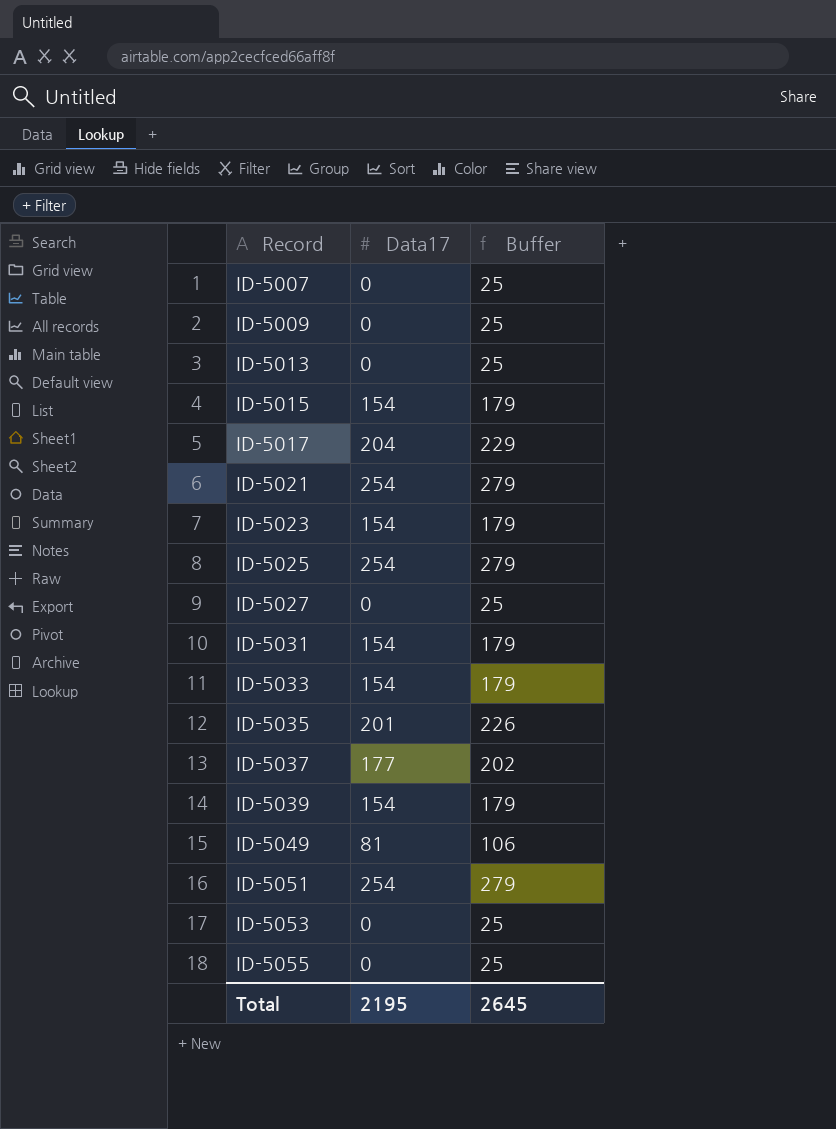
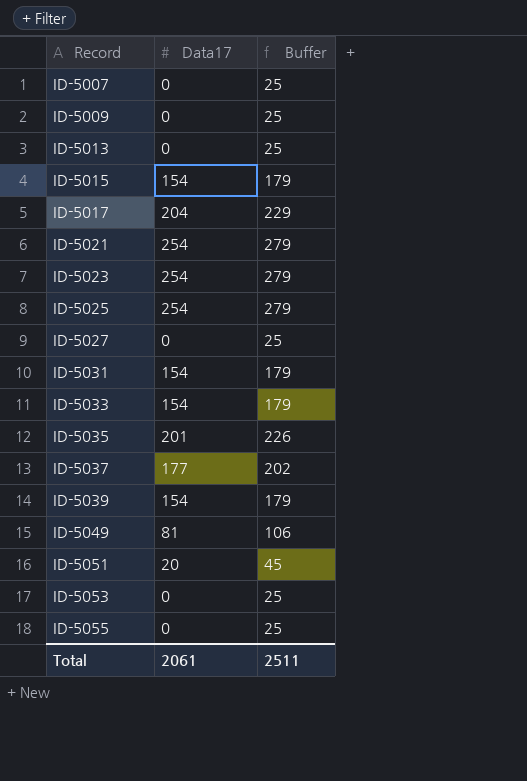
ID-5023 | Data17: 154 -> 254
ID-5023 | Buffer: 179 -> 279
ID-5051 | Data17: 254 -> 20
ID-5051 | Buffer: 279 -> 45
Total | Data17: 2195 -> 2061
Total | Buffer: 2645 -> 2511

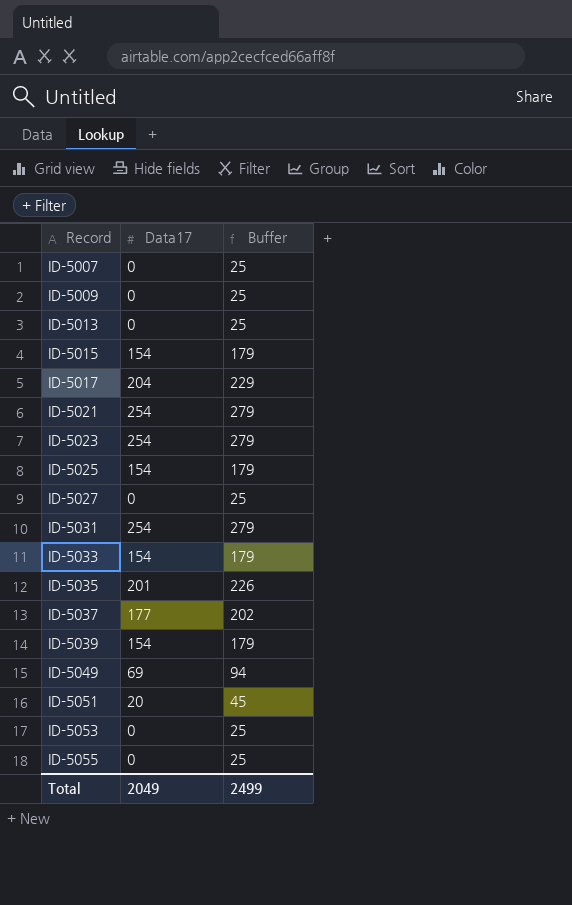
ID-5025 | Data17: 254 -> 154
ID-5025 | Buffer: 279 -> 179
ID-5031 | Data17: 154 -> 254
ID-5031 | Buffer: 179 -> 279
ID-5049 | Data17: 81 -> 69
ID-5049 | Buffer: 106 -> 94
Total | Data17: 2061 -> 2049
Total | Buffer: 2511 -> 2499

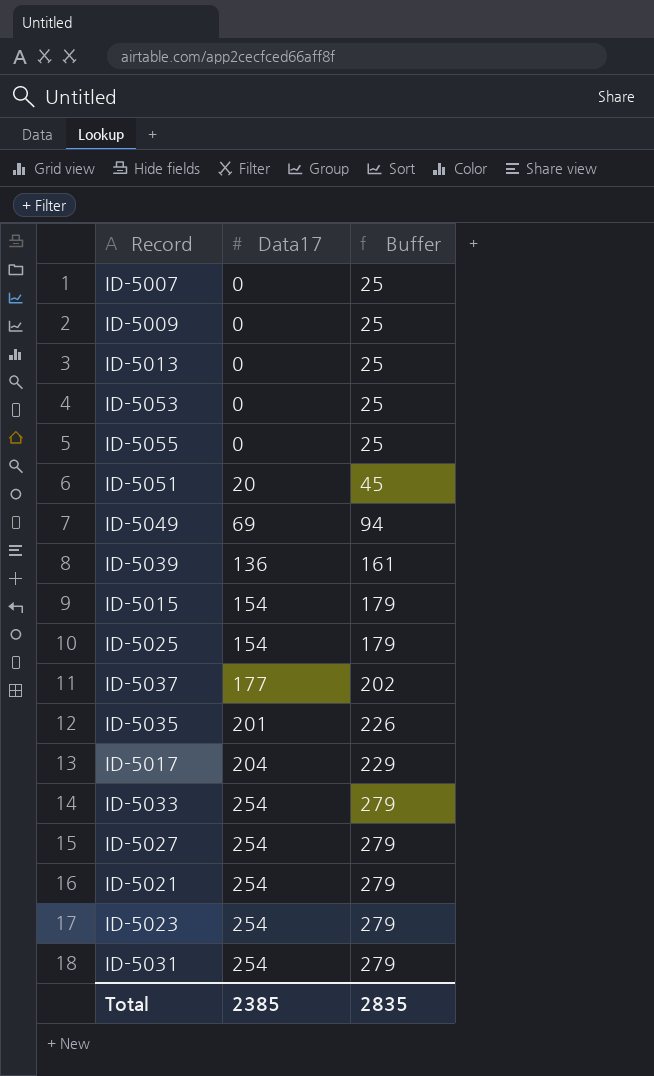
row order: Record ascending -> Data17 ascending
ID-5039 | Data17: 154 -> 136
ID-5039 | Buffer: 179 -> 161
ID-5033 | Data17: 154 -> 254
ID-5033 | Buffer: 179 -> 279
ID-5027 | Data17: 0 -> 254
ID-5027 | Buffer: 25 -> 279
Total | Data17: 2049 -> 2385
Total | Buffer: 2499 -> 2835

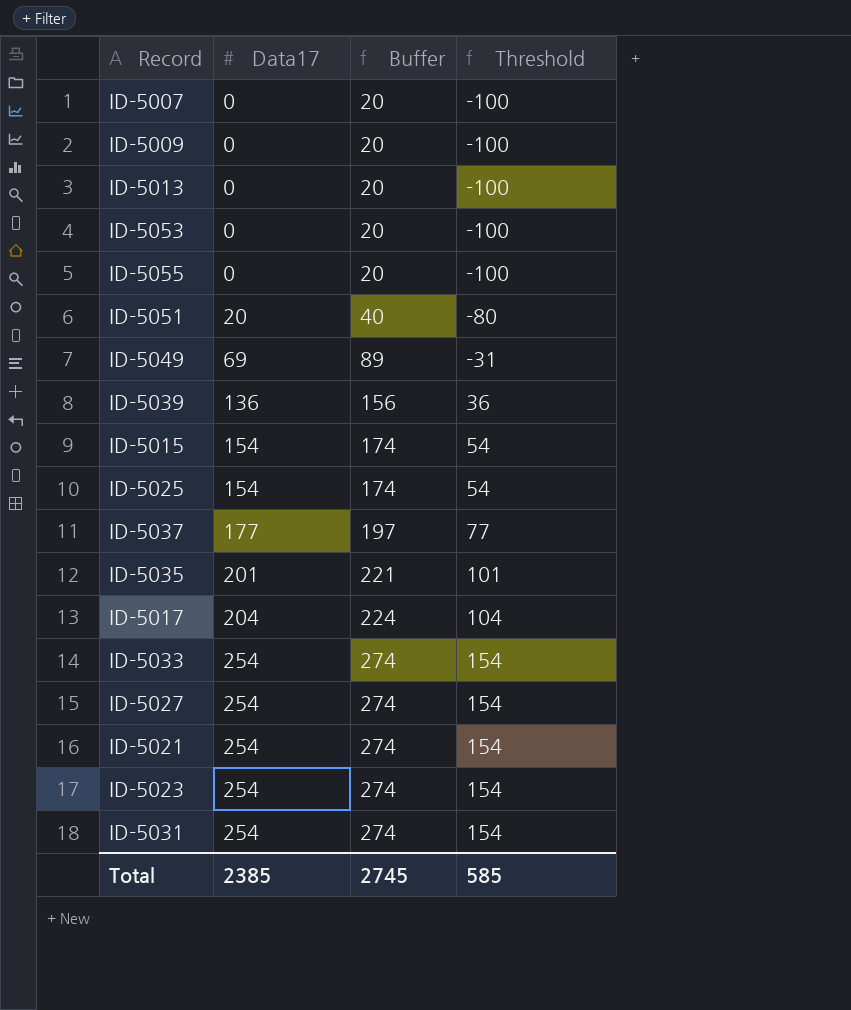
column Buffer | formula: [Data17] + 25 -> [Data17] + 20
column Threshold | formula: none -> [Data17] - 100
Total | Buffer: 2835 -> 2745

